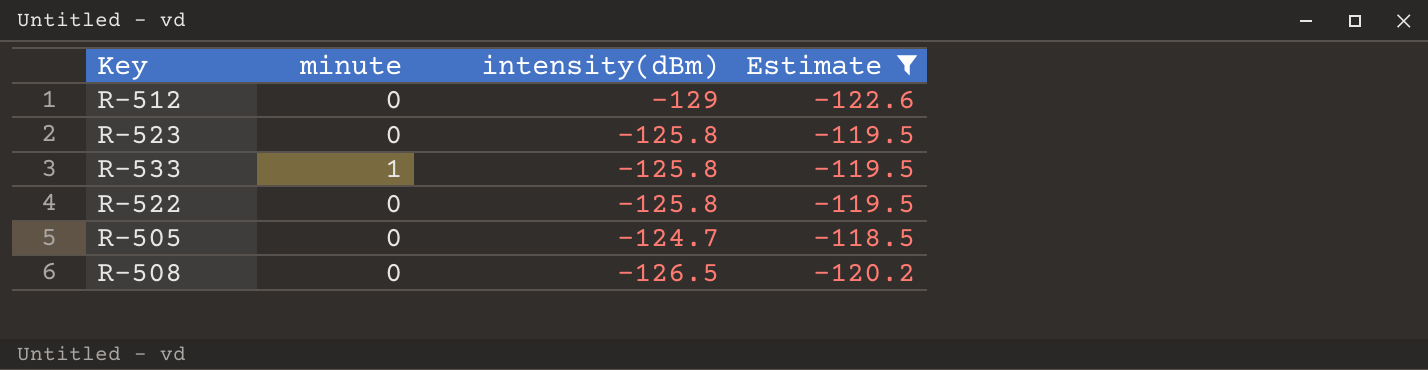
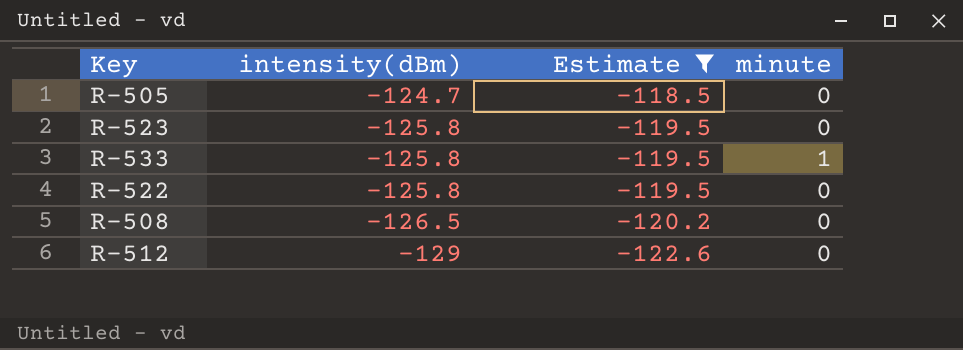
row order: none -> intensity(dBm) descending
column minute | position: 2 -> 4

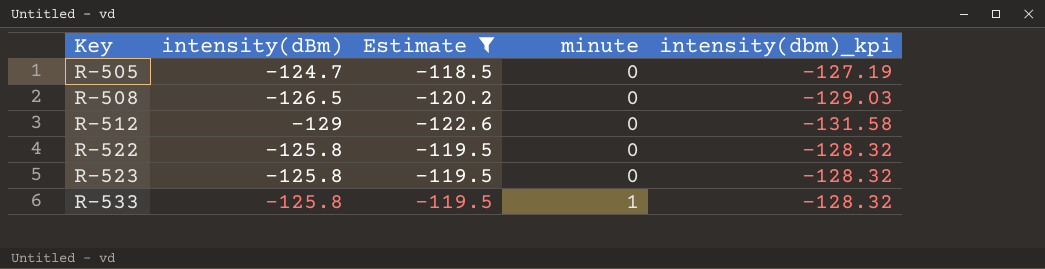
row order: intensity(dBm) descending -> Key ascending
column intensity(dbm)_kpi | formula: none -> [intensity(dBm)] * 1.02

